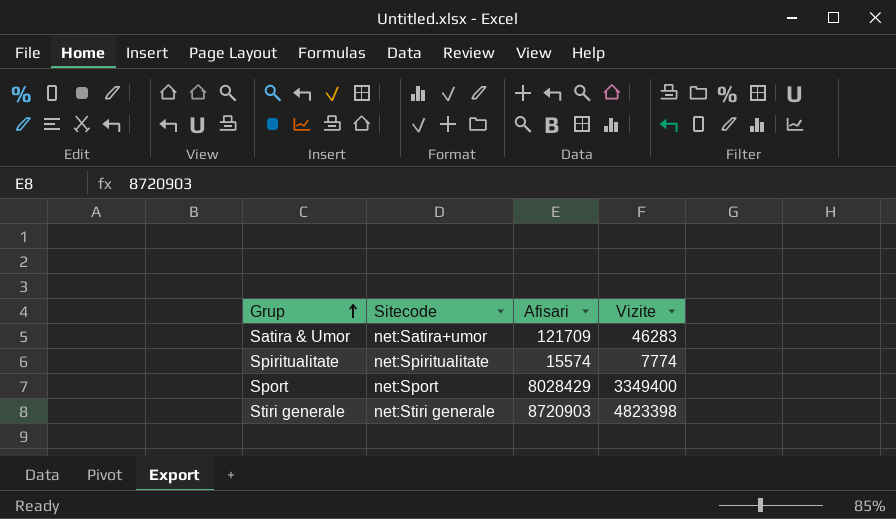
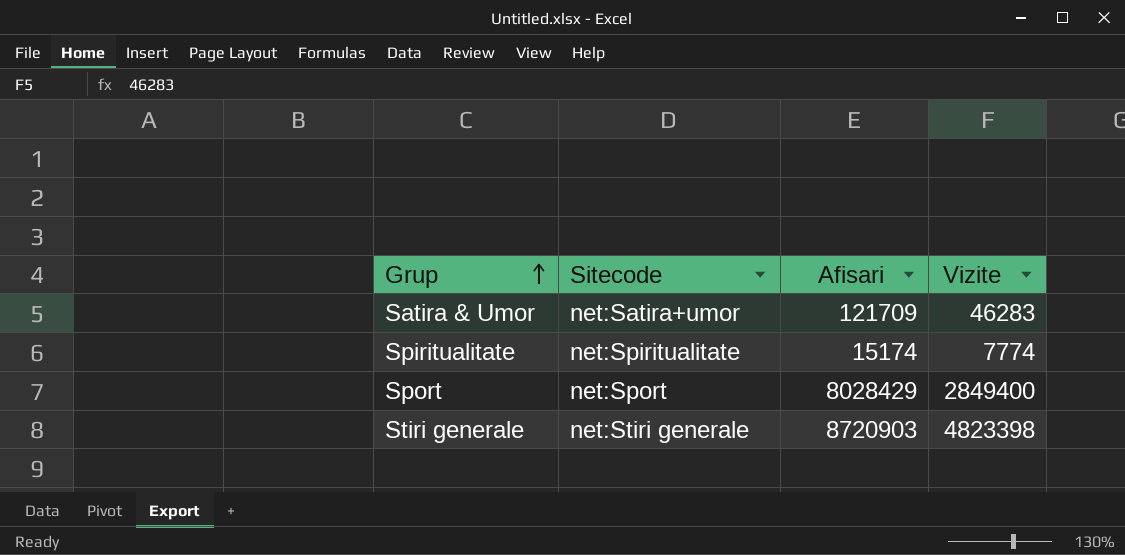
Spiritualitate | Afisari: 15574 -> 15174
Sport | Vizite: 3349400 -> 2849400

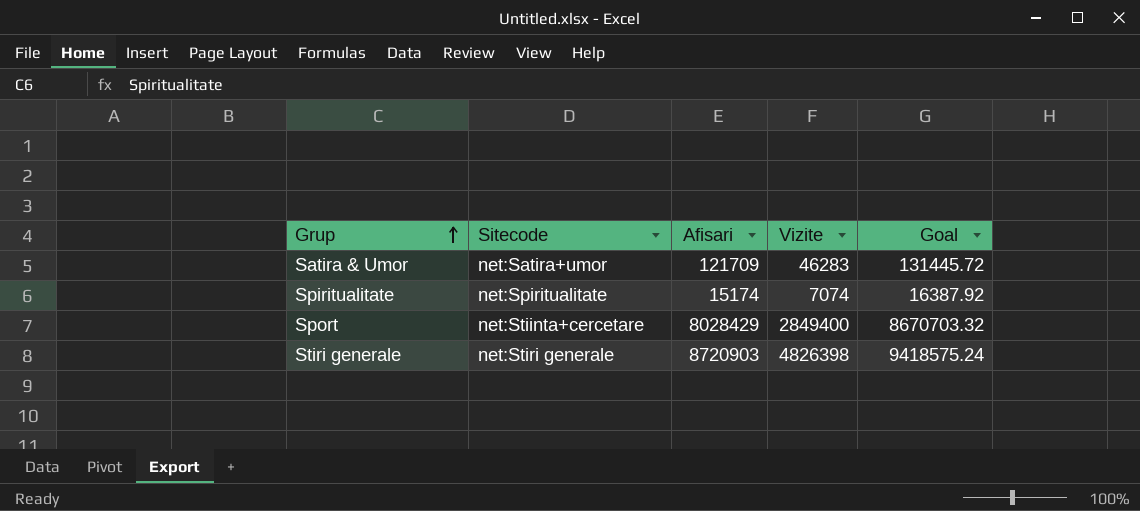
column Goal | formula: none -> [Afisari] * 1.08
Spiritualitate | Vizite: 7774 -> 7074
Sport | Sitecode: net:Sport -> net:Stiinta+cercetare
Stiri generale | Vizite: 4823398 -> 4826398

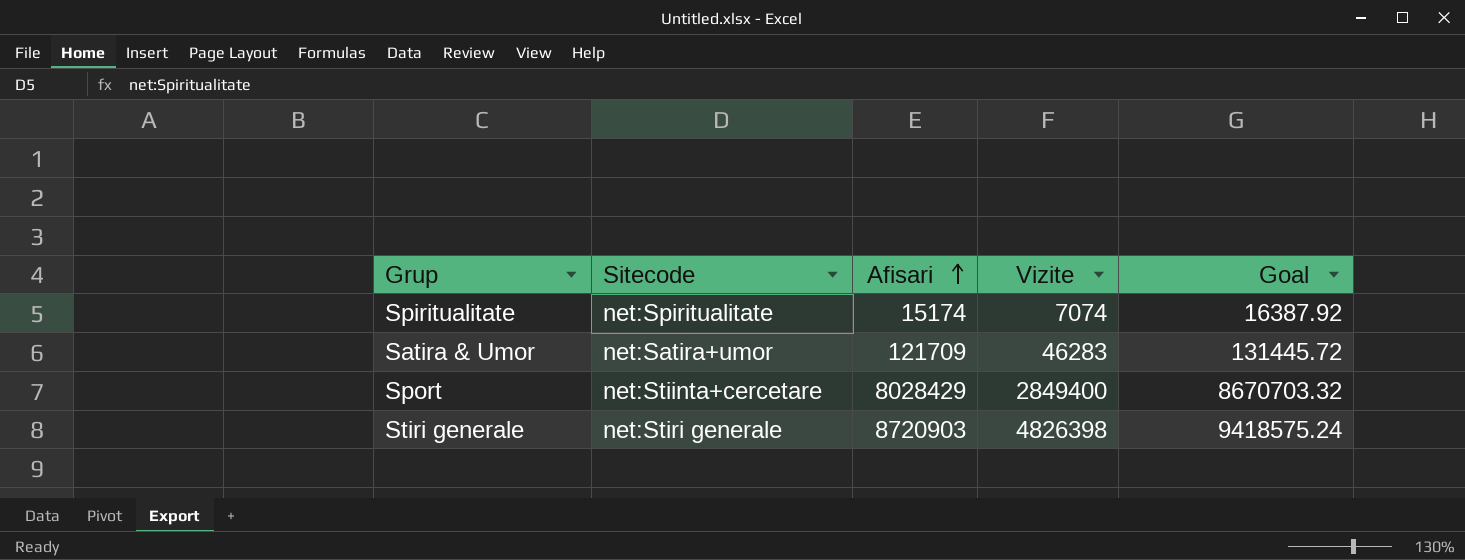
row order: Grup ascending -> Afisari ascending

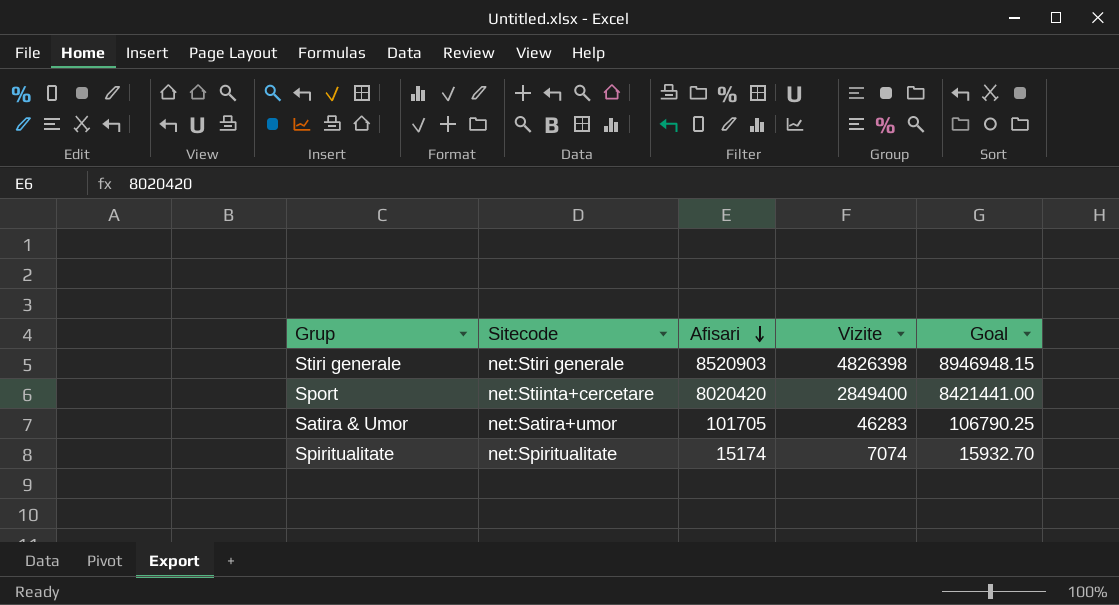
row order: Afisari ascending -> Afisari descending
column Goal | formula: [Afisari] * 1.08 -> [Afisari] * 1.05
Stiri generale | Afisari: 8720903 -> 8520903
Sport | Afisari: 8028429 -> 8020420
Satira & Umor | Afisari: 121709 -> 101705

